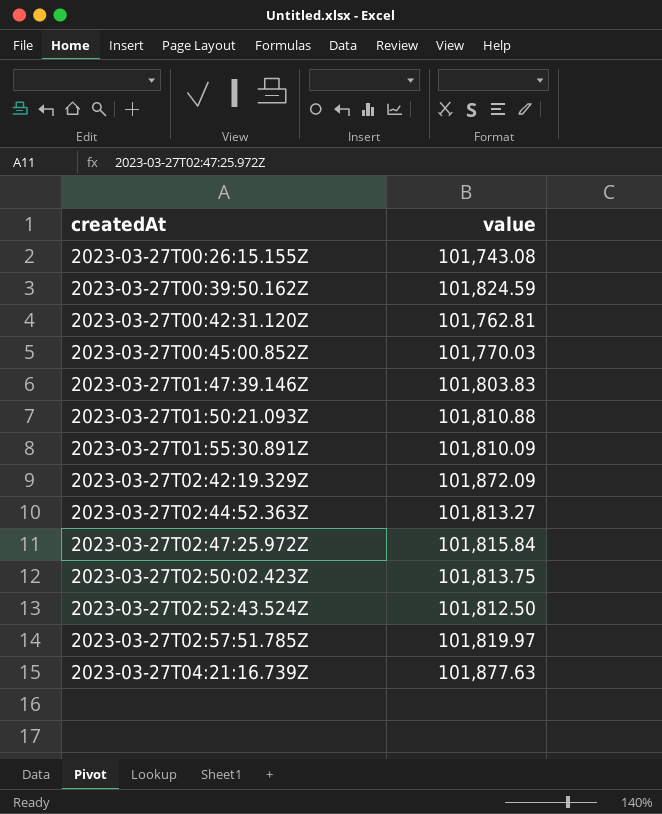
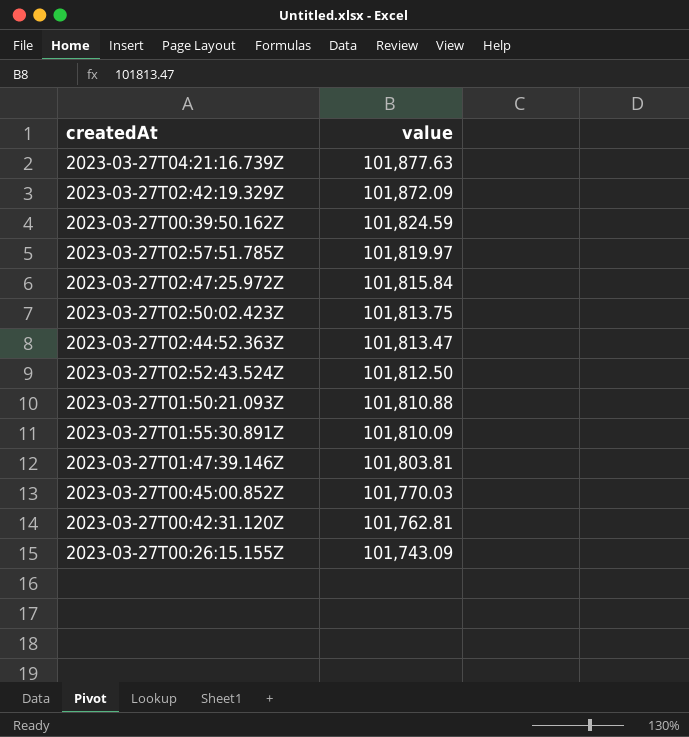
row order: createdAt ascending -> value descending
2023-03-27T02:44:52.363Z | value: 101,813.27 -> 101,813.47
2023-03-27T01:47:39.146Z | value: 101,803.83 -> 101,803.81
2023-03-27T00:26:15.155Z | value: 101,743.08 -> 101,743.09

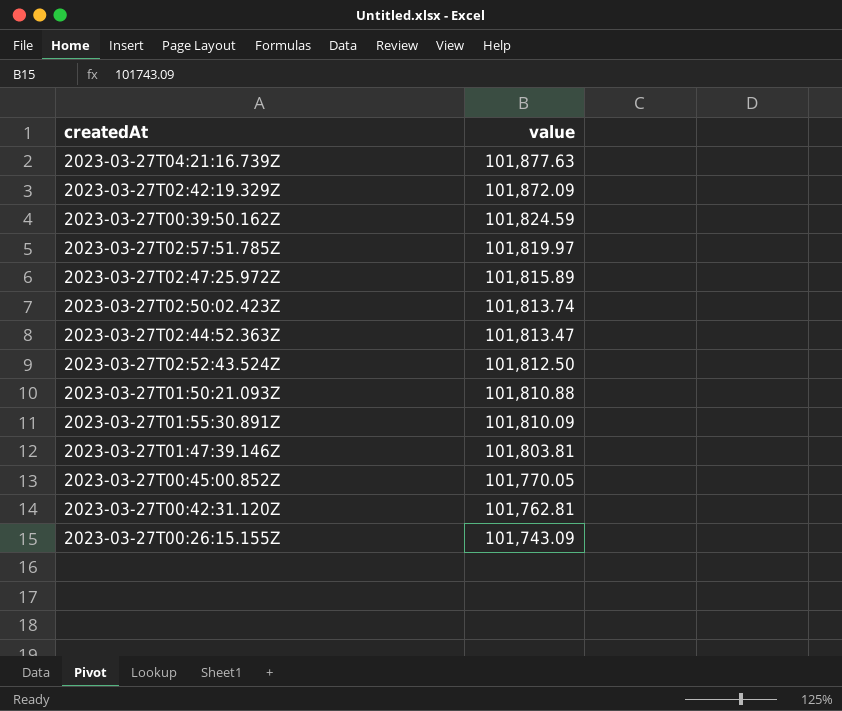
2023-03-27T02:47:25.972Z | value: 101,815.84 -> 101,815.89
2023-03-27T02:50:02.423Z | value: 101,813.75 -> 101,813.74
2023-03-27T00:45:00.852Z | value: 101,770.03 -> 101,770.05

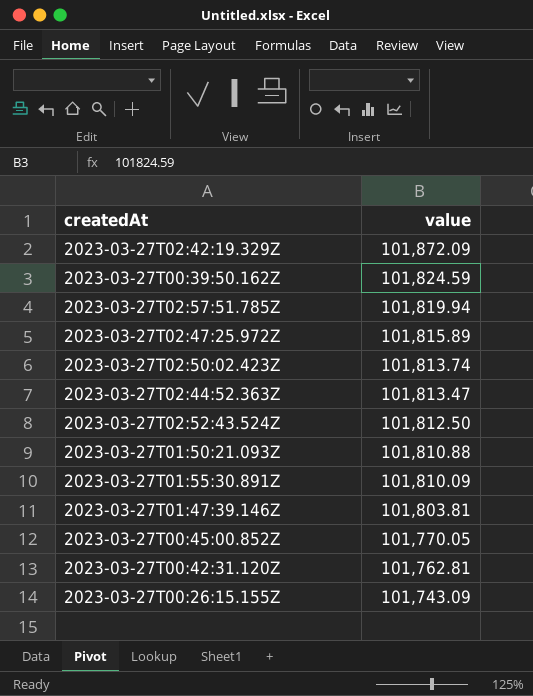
row 2023-03-27T04:21:16.739Z: 101,877.63 -> none
2023-03-27T02:57:51.785Z | value: 101,819.97 -> 101,819.94

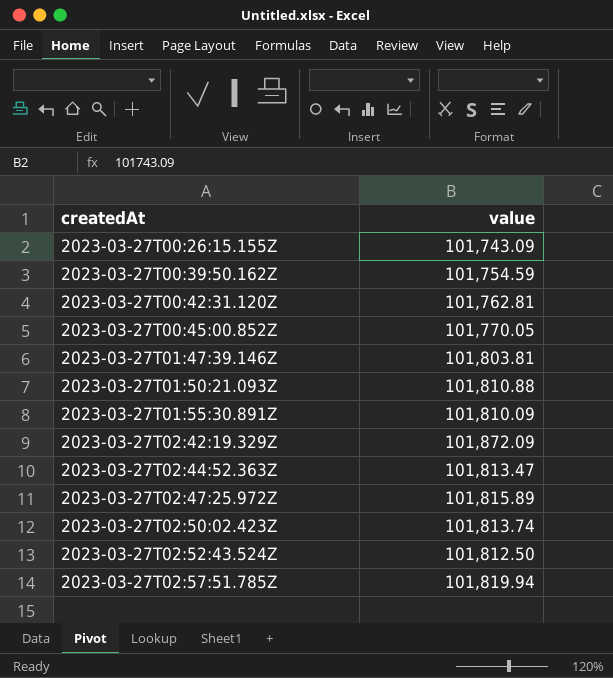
row order: value descending -> createdAt ascending
2023-03-27T00:39:50.162Z | value: 101,824.59 -> 101,754.59

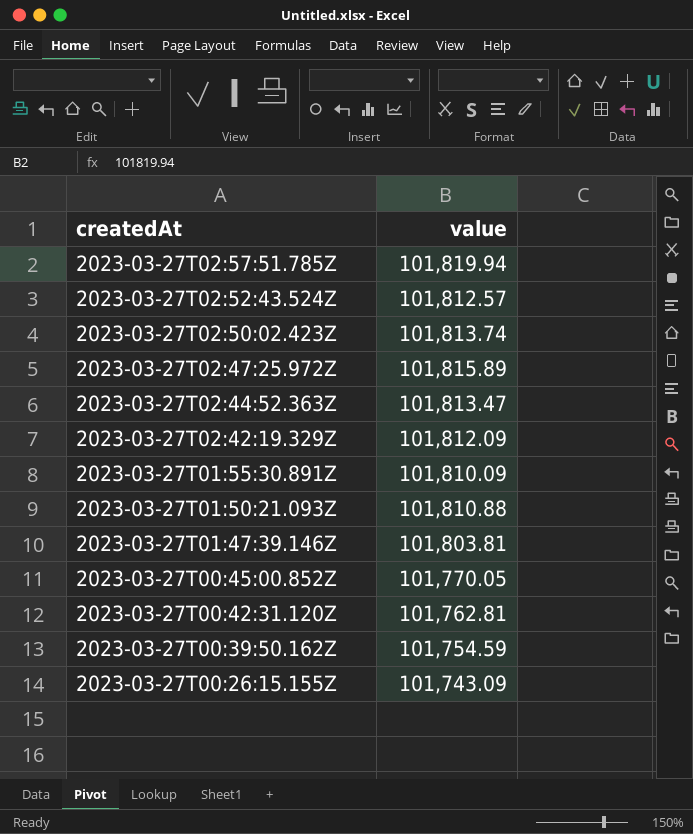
row order: createdAt ascending -> createdAt descending
2023-03-27T02:52:43.524Z | value: 101,812.50 -> 101,812.57
2023-03-27T02:42:19.329Z | value: 101,872.09 -> 101,812.09

